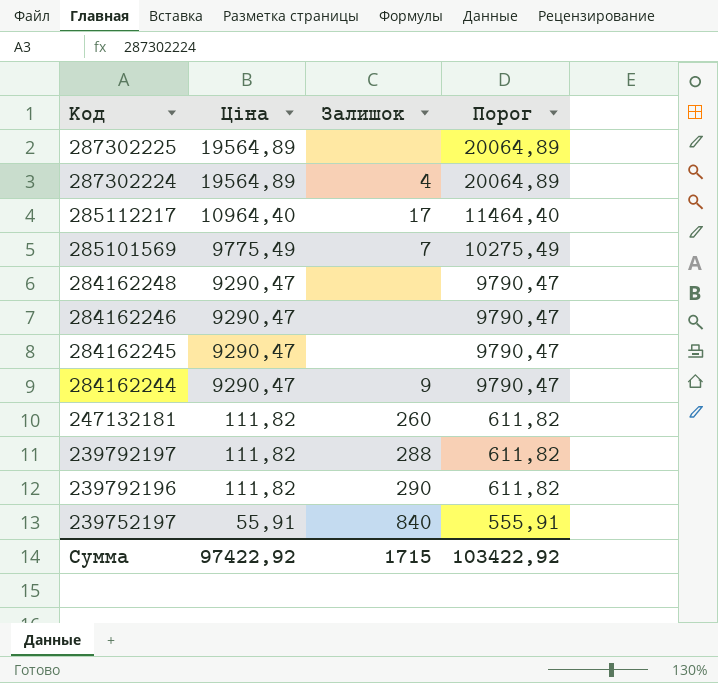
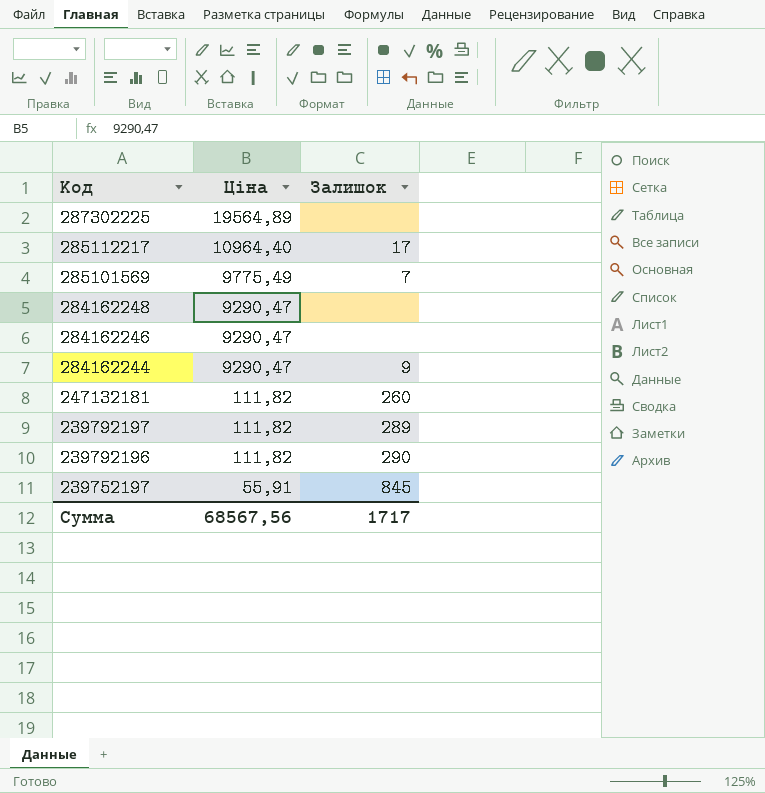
column Порог | formula: [Ціна] + 500 -> none
row 287302224: 19564,89 | 4 | 20064,89 -> none
row 284162245: 9290,47 | none | 9790,47 -> none
239792197 | Залишок: 288 -> 289
239752197 | Залишок: 840 -> 845
Сумма | Ціна: 97422,92 -> 68567,56
Сумма | Залишок: 1715 -> 1717

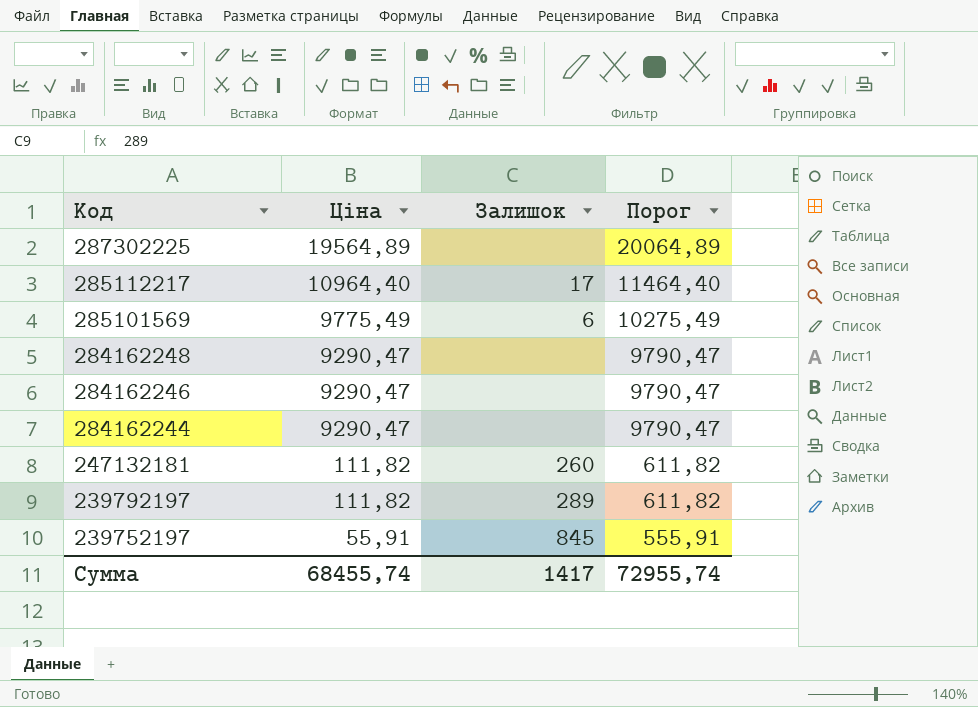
column Порог | formula: none -> [Ціна] + 500
row 239792196: 111,82 | 290 -> none
285101569 | Залишок: 7 -> 6
284162244 | Залишок: 9 -> none
Сумма | Ціна: 68567,56 -> 68455,74
Сумма | Залишок: 1717 -> 1417

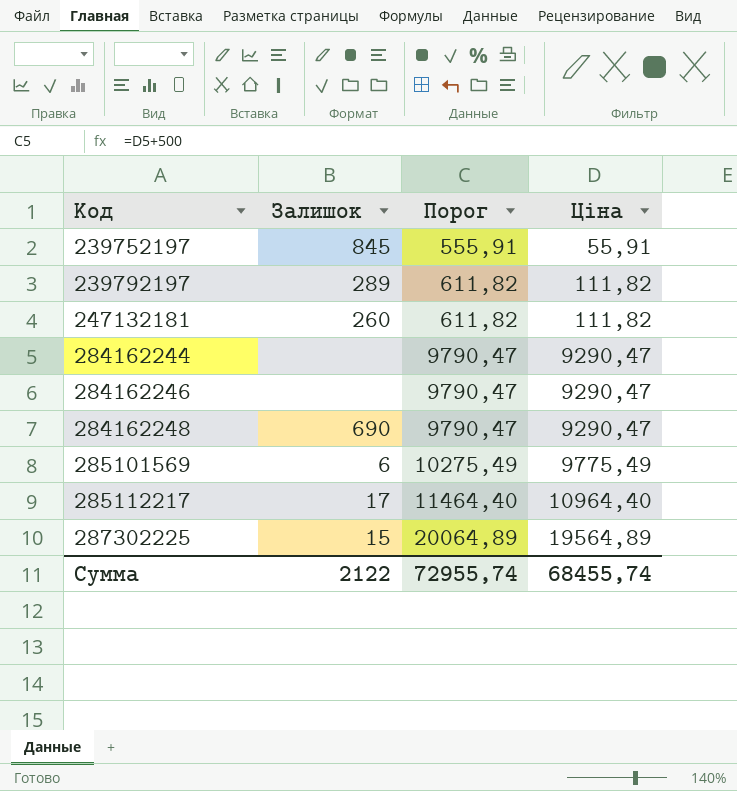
row order: Код descending -> Код ascending
column Ціна | position: 2 -> 4
284162248 | Залишок: none -> 690
287302225 | Залишок: none -> 15
Сумма | Залишок: 1417 -> 2122

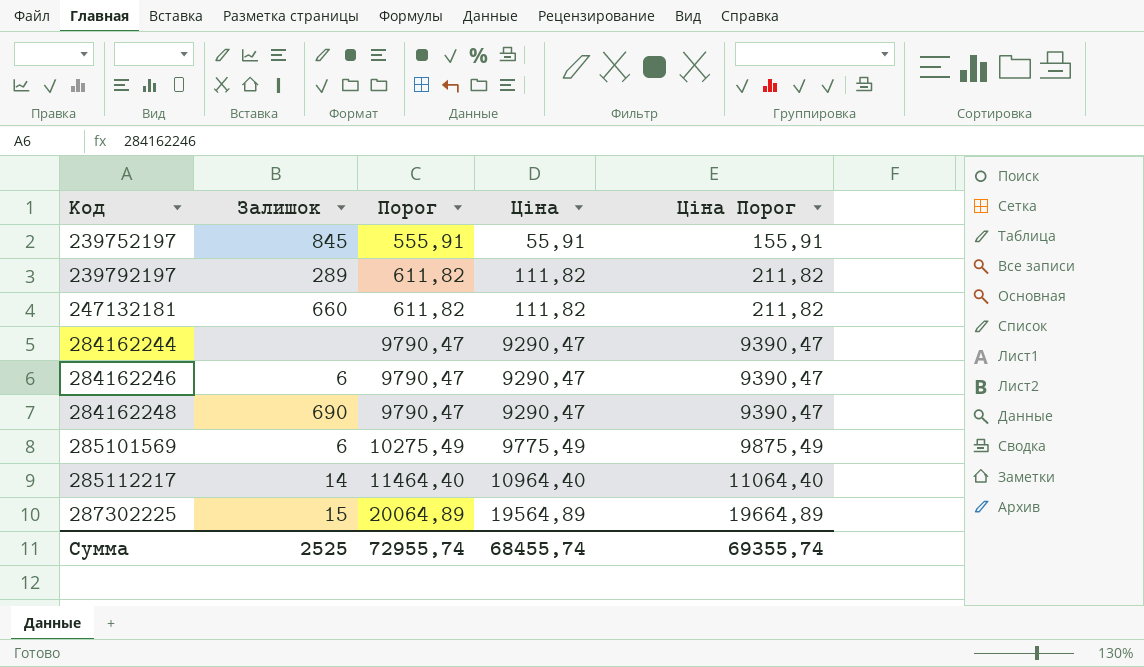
column Ціна Порог | formula: none -> [Ціна] + 100
247132181 | Залишок: 260 -> 660
284162246 | Залишок: none -> 6
285112217 | Залишок: 17 -> 14
Сумма | Залишок: 2122 -> 2525

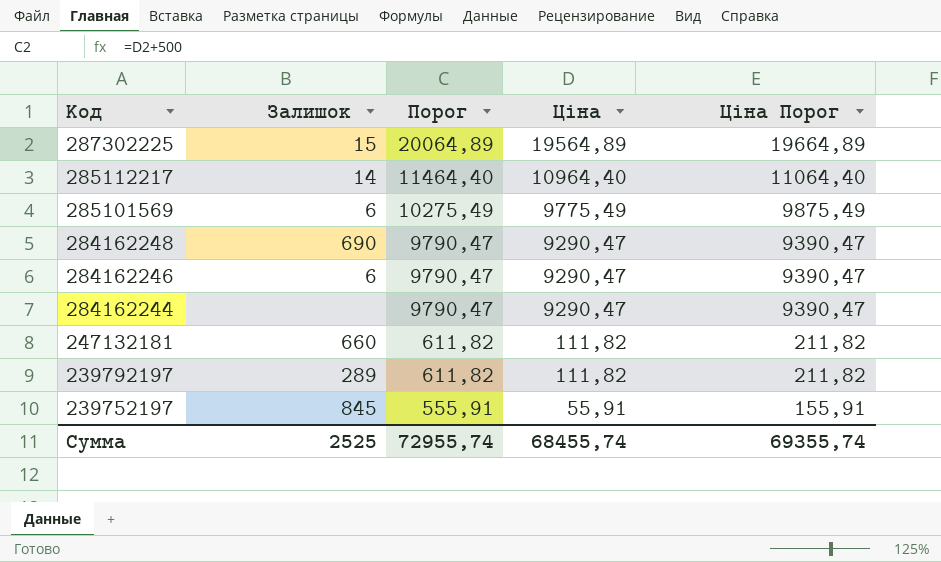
row order: Код ascending -> Код descending

